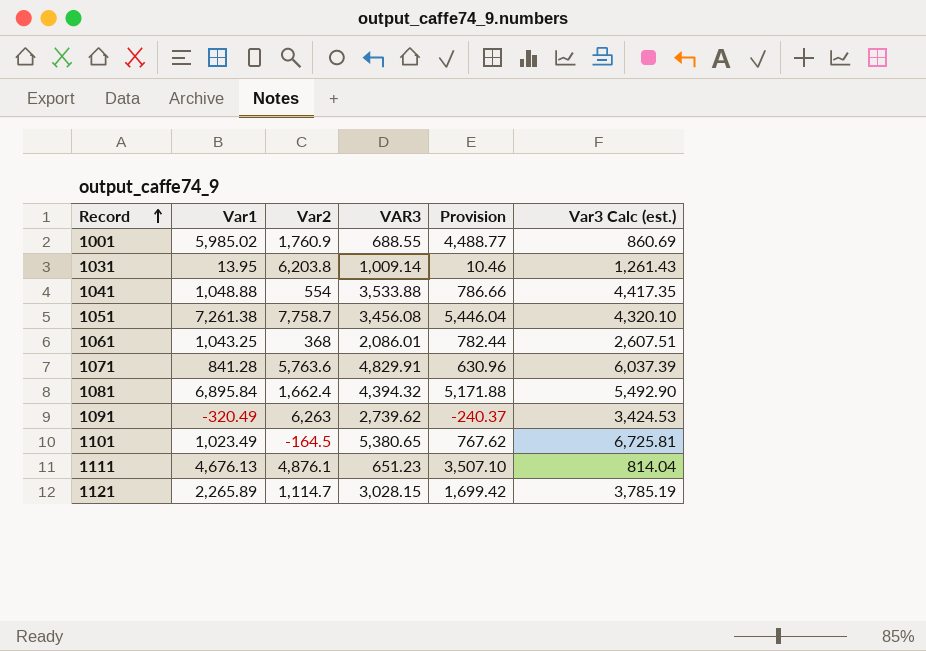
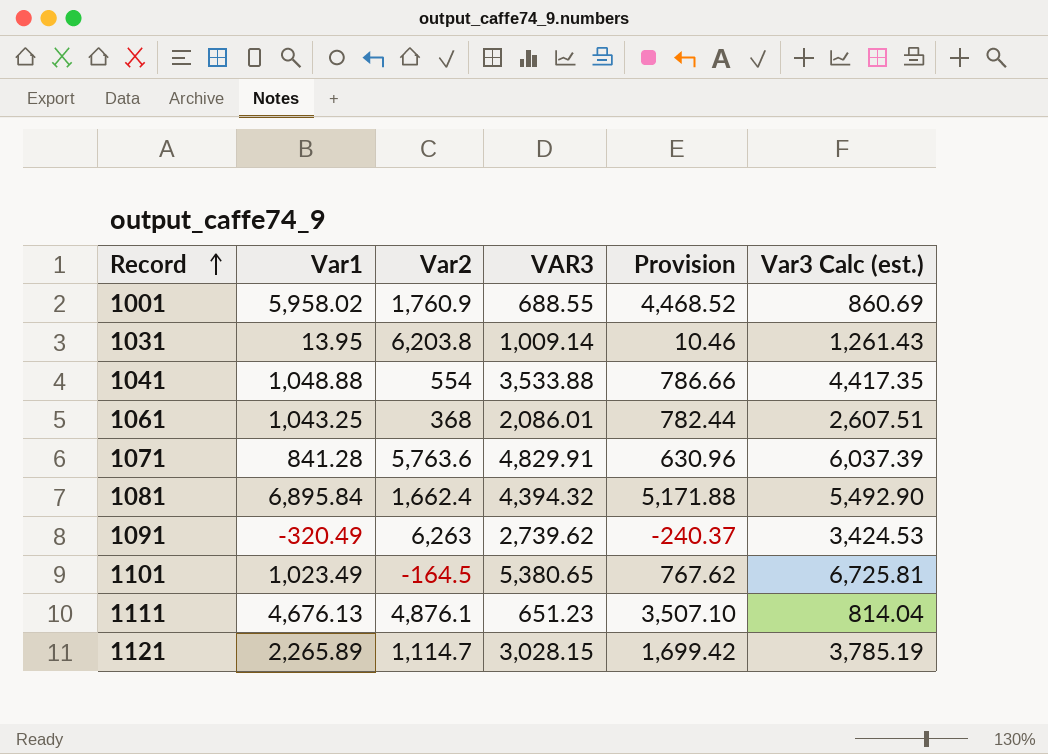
row 1051: 7,261.38 | 7,758.7 | 3,456.08 | 5,446.04 | 4,320.10 -> none
1001 | Var1: 5,985.02 -> 5,958.02
1001 | Provision: 4,488.77 -> 4,468.52

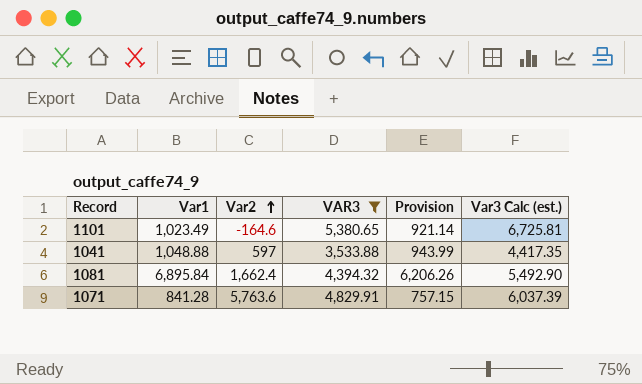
filter: none -> VAR3 >= 3,533.88
row order: Record ascending -> Var2 ascending
column Provision | formula: [Var1] * 0.75 -> [Var1] * 0.9
1101 | Var2: -164.5 -> -164.6
1041 | Var2: 554 -> 597

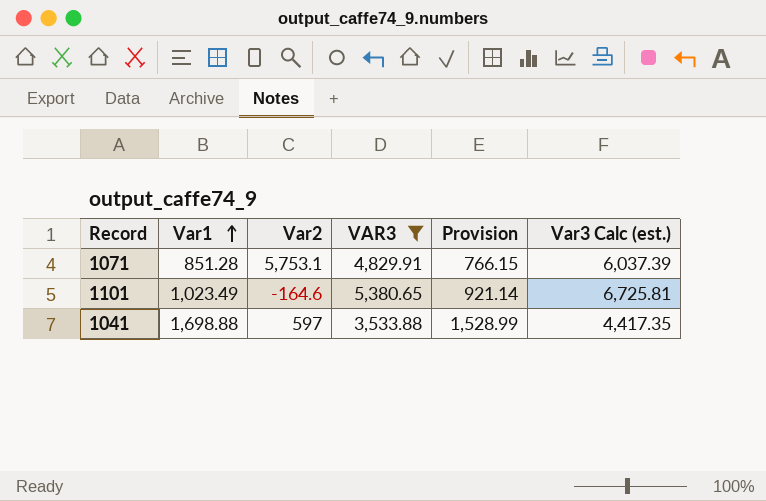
row order: Var2 ascending -> Var1 ascending
row 1081: 6,895.84 | 1,662.4 | 4,394.32 | 6,206.26 | 5,492.90 -> none
1071 | Var1: 841.28 -> 851.28
1071 | Var2: 5,763.6 -> 5,753.1
1071 | Provision: 757.15 -> 766.15
1041 | Var1: 1,048.88 -> 1,698.88
1041 | Provision: 943.99 -> 1,528.99

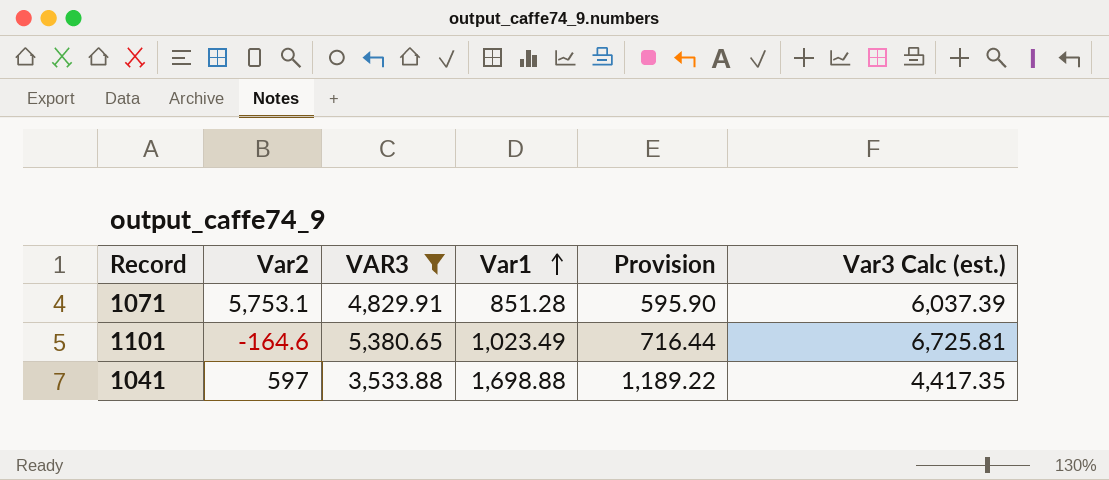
column Var1 | position: 2 -> 4
column Provision | formula: [Var1] * 0.9 -> [Var1] * 0.7

